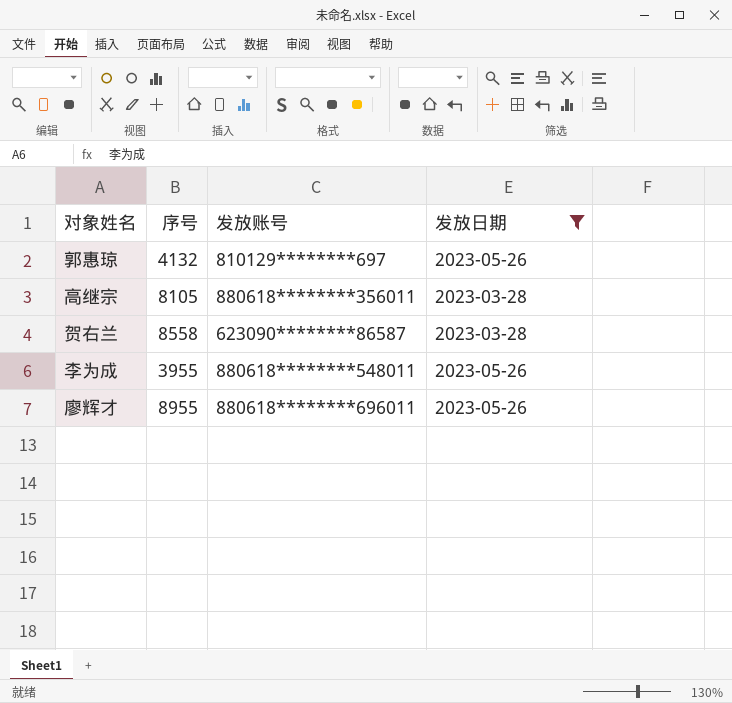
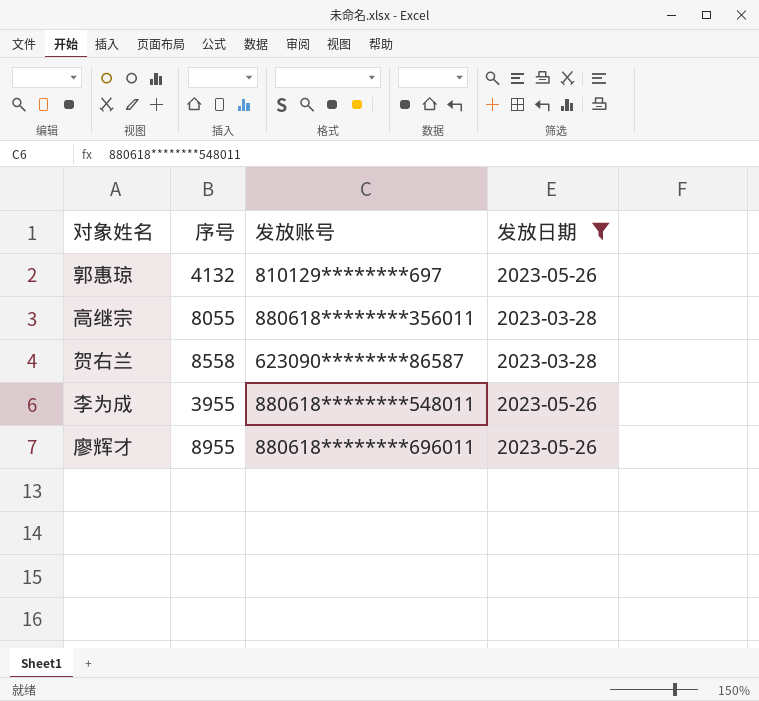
高继宗 | 序号: 8105 -> 8055

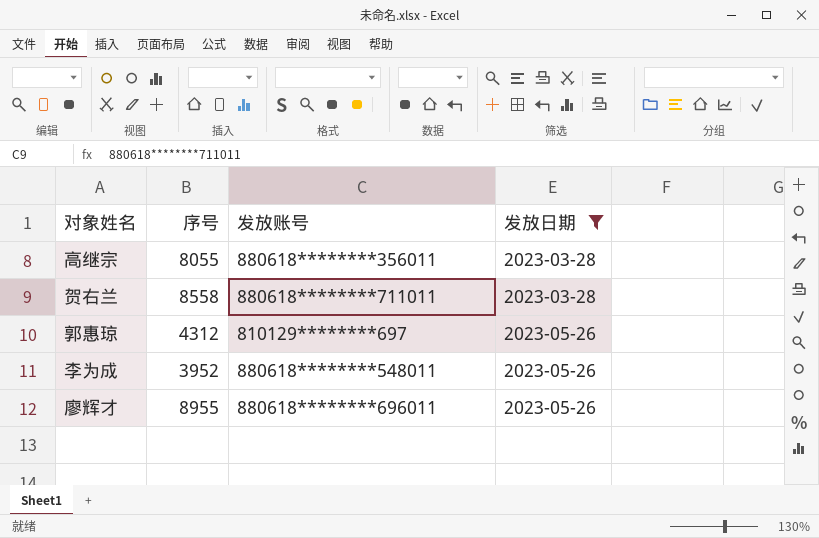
row order: none -> 发放日期 ascending
贺右兰 | 发放账号: 623090********86587 -> 880618********711011
郭惠琼 | 序号: 4132 -> 4312
李为成 | 序号: 3955 -> 3952

